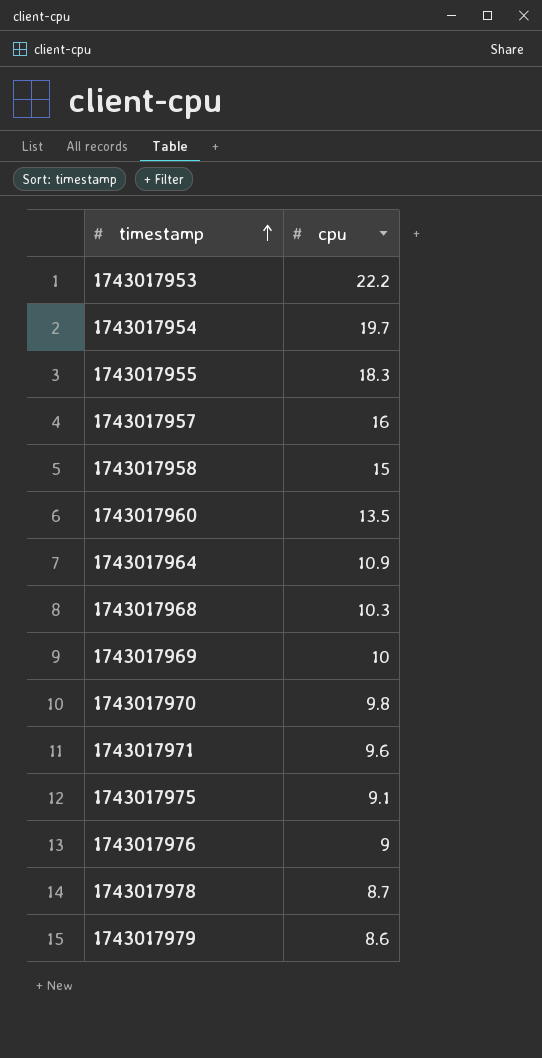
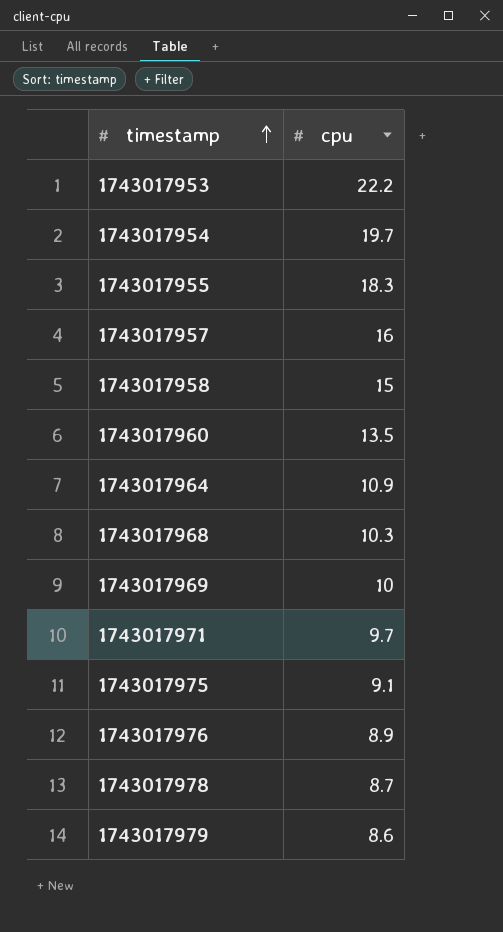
row 1743017970: 9.8 -> none
1743017971 | cpu: 9.6 -> 9.7
1743017976 | cpu: 9 -> 8.9

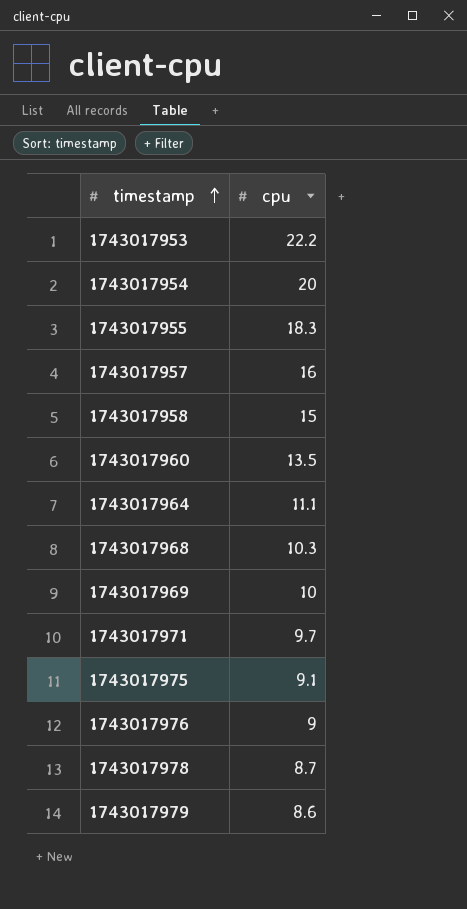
1743017954 | cpu: 19.7 -> 20
1743017964 | cpu: 10.9 -> 11.1
1743017976 | cpu: 8.9 -> 9

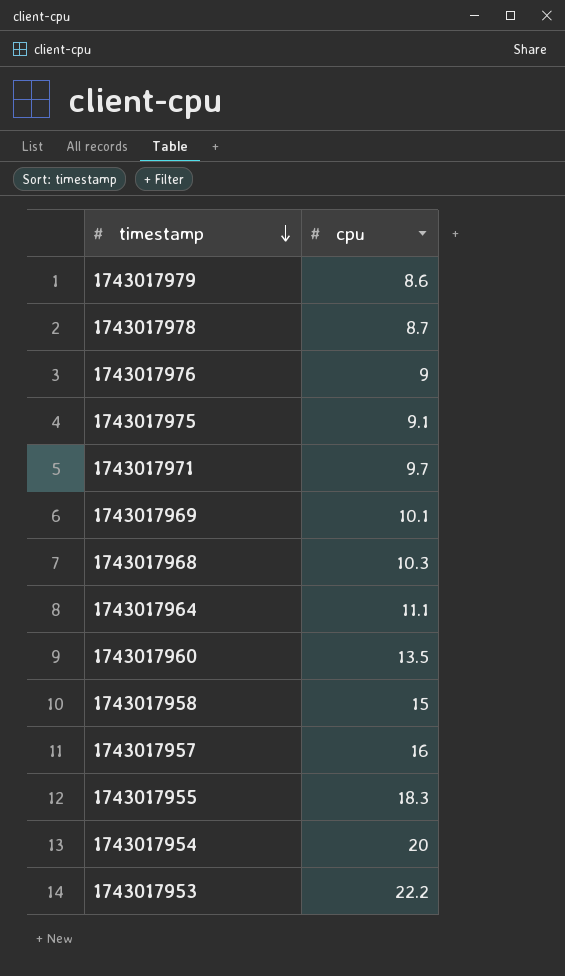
row order: timestamp ascending -> timestamp descending
1743017969 | cpu: 10 -> 10.1

